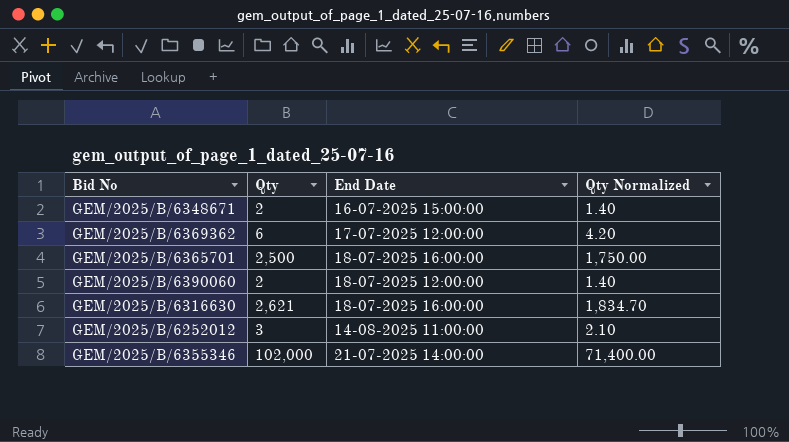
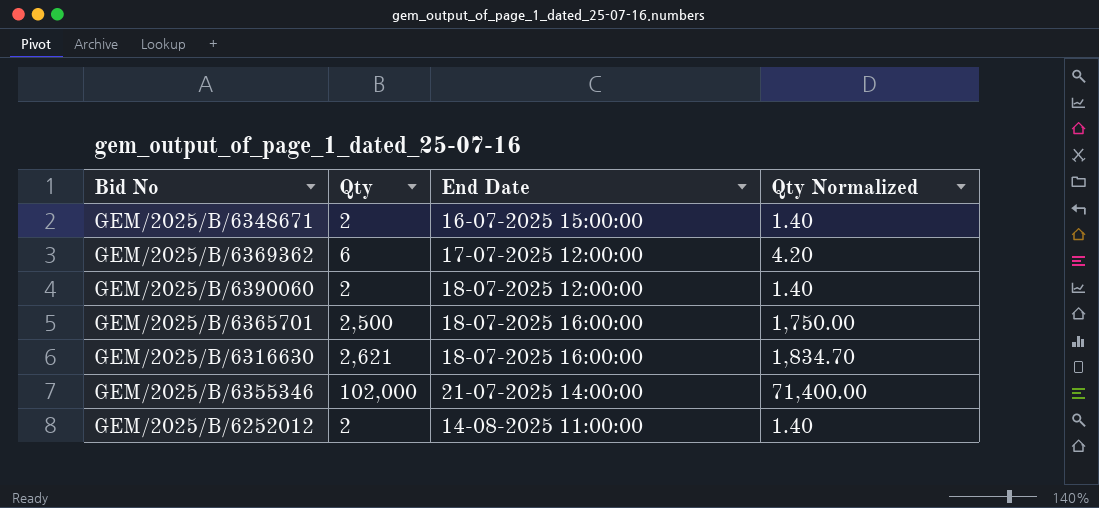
row order: none -> End Date ascending
GEM/2025/B/6252012 | Qty: 3 -> 2
GEM/2025/B/6252012 | Qty Normalized: 2.10 -> 1.40

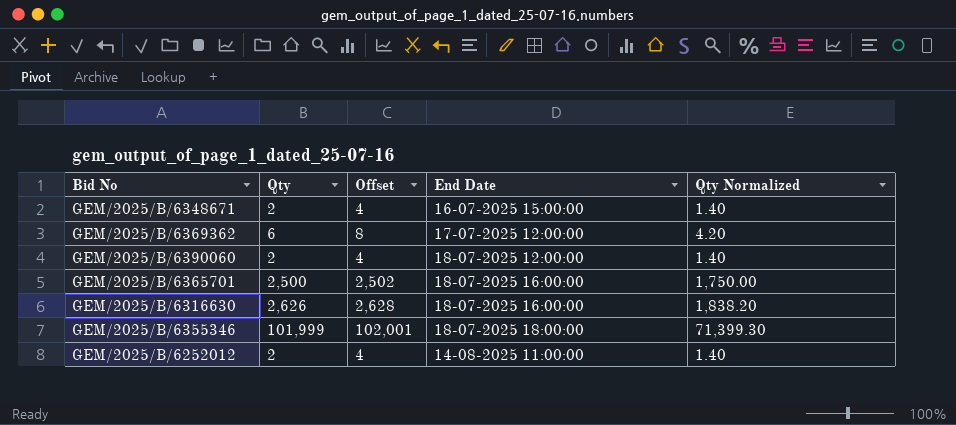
column Offset | formula: none -> [Qty] + 2
GEM/2025/B/6316630 | Qty: 2,621 -> 2,626
GEM/2025/B/6316630 | Qty Normalized: 1,834.70 -> 1,838.20
GEM/2025/B/6355346 | Qty: 102,000 -> 101,999
GEM/2025/B/6355346 | End Date: 21-07-2025 14:00:00 -> 18-07-2025 18:00:00
GEM/2025/B/6355346 | Qty Normalized: 71,400.00 -> 71,399.30

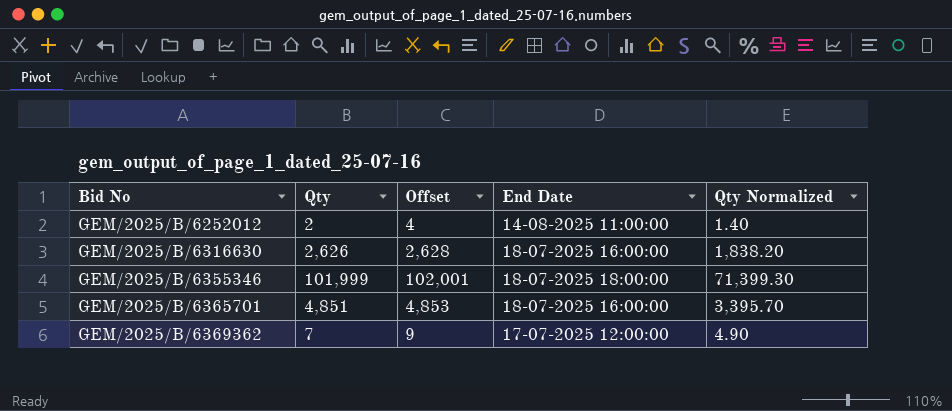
row order: End Date ascending -> Bid No ascending
row GEM/2025/B/6348671: 2 | 4 | 16-07-2025 15:00:00 | 1.40 -> none
row GEM/2025/B/6390060: 2 | 4 | 18-07-2025 12:00:00 | 1.40 -> none
GEM/2025/B/6365701 | Qty: 2,500 -> 4,851
GEM/2025/B/6365701 | Offset: 2,502 -> 4,853
GEM/2025/B/6365701 | Qty Normalized: 1,750.00 -> 3,395.70
GEM/2025/B/6369362 | Qty: 6 -> 7
GEM/2025/B/6369362 | Offset: 8 -> 9
GEM/2025/B/6369362 | Qty Normalized: 4.20 -> 4.90

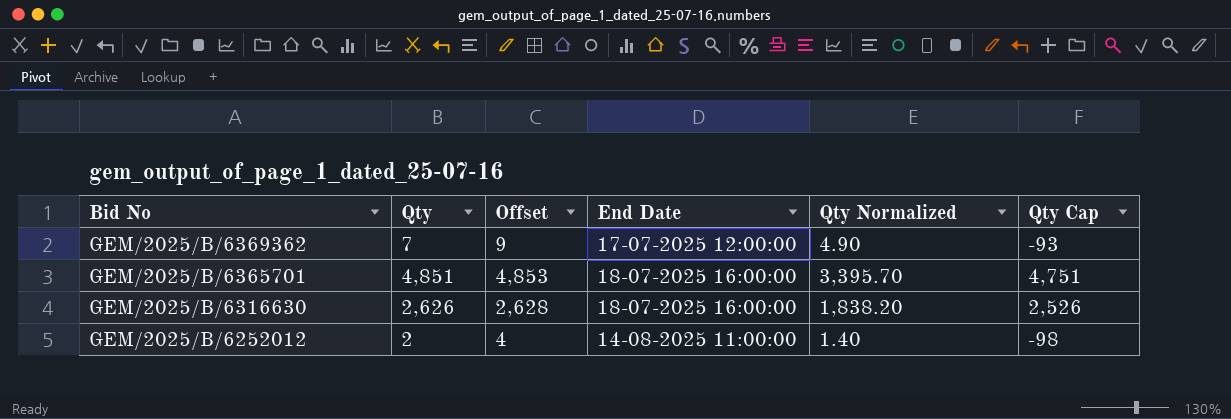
row order: Bid No ascending -> Bid No descending
column Qty Cap | formula: none -> [Qty] - 100
row GEM/2025/B/6355346: 101,999 | 102,001 | 18-07-2025 18:00:00 | 71,399.30 -> none

